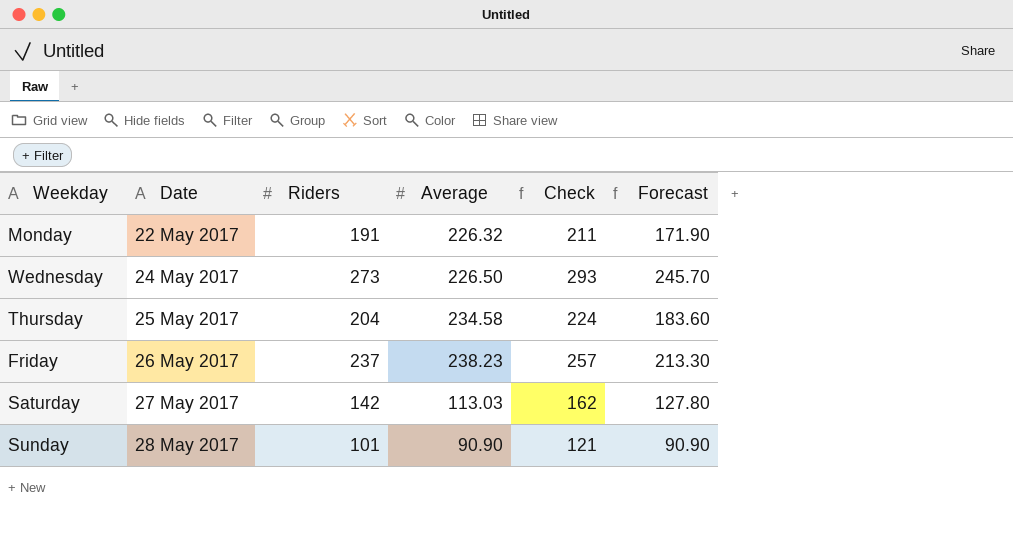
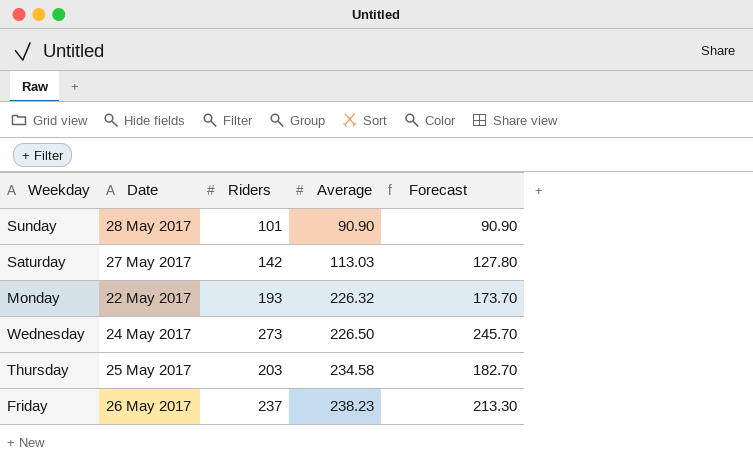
row order: Date ascending -> Average ascending
column Check | formula: [Riders] + 20 -> none
Monday | Riders: 191 -> 193
Monday | Forecast: 171.90 -> 173.70
Thursday | Riders: 204 -> 203
Thursday | Forecast: 183.60 -> 182.70

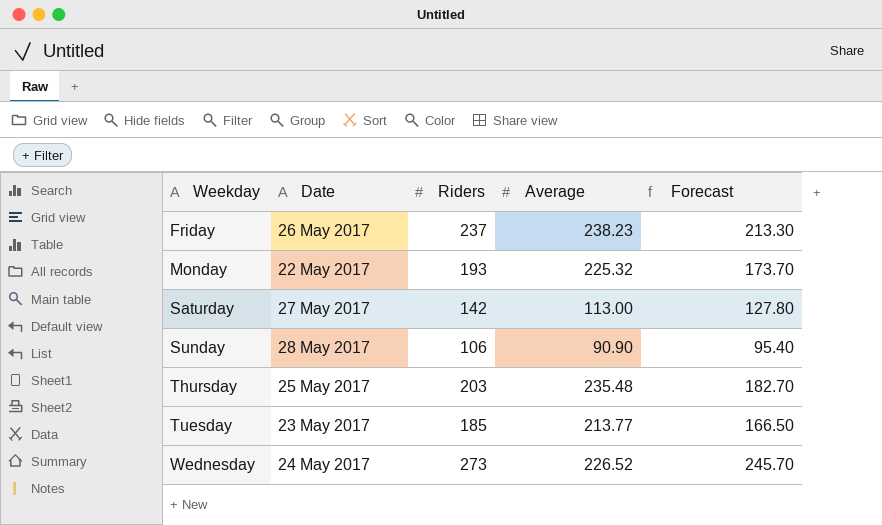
row order: Average ascending -> Weekday ascending
Monday | Average: 226.32 -> 225.32
Saturday | Average: 113.03 -> 113.00
Sunday | Riders: 101 -> 106
Sunday | Forecast: 90.90 -> 95.40
Thursday | Average: 234.58 -> 235.48
row Tuesday: none -> 23 May 2017 | 185 | 213.77 | 166.50
Wednesday | Average: 226.50 -> 226.52

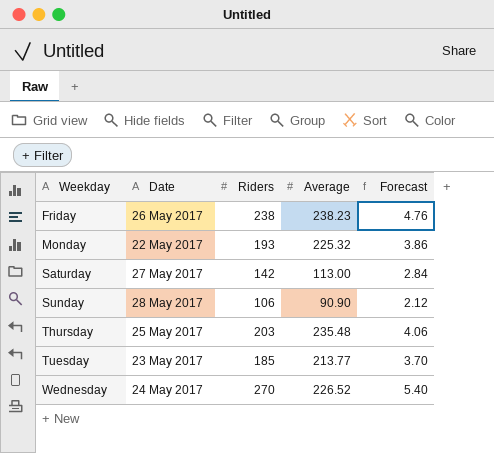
column Forecast | formula: [Riders] * 0.9 -> [Riders] * 0.02
Friday | Riders: 237 -> 238
Wednesday | Riders: 273 -> 270

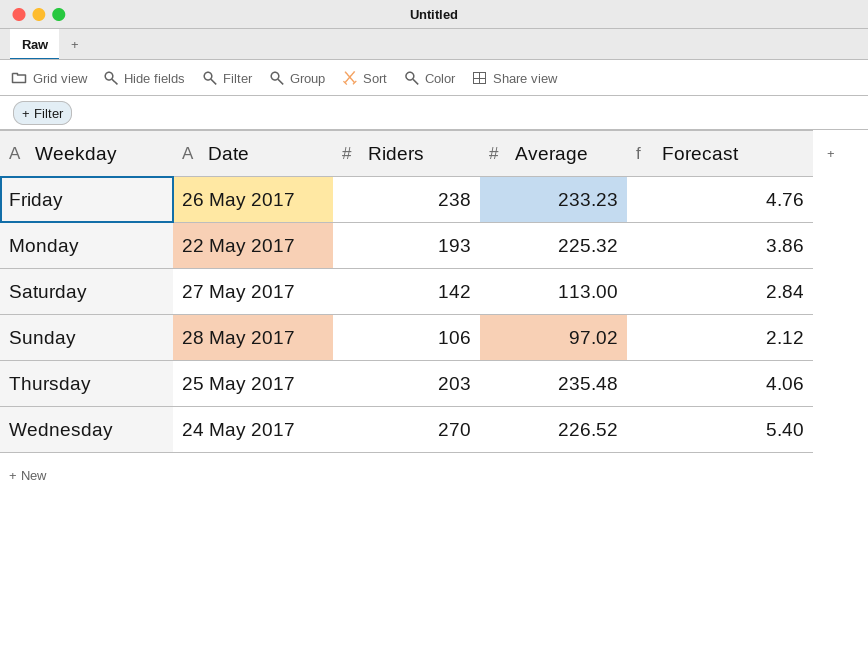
row Tuesday: 23 May 2017 | 185 | 213.77 | 3.70 -> none
Friday | Average: 238.23 -> 233.23
Sunday | Average: 90.90 -> 97.02

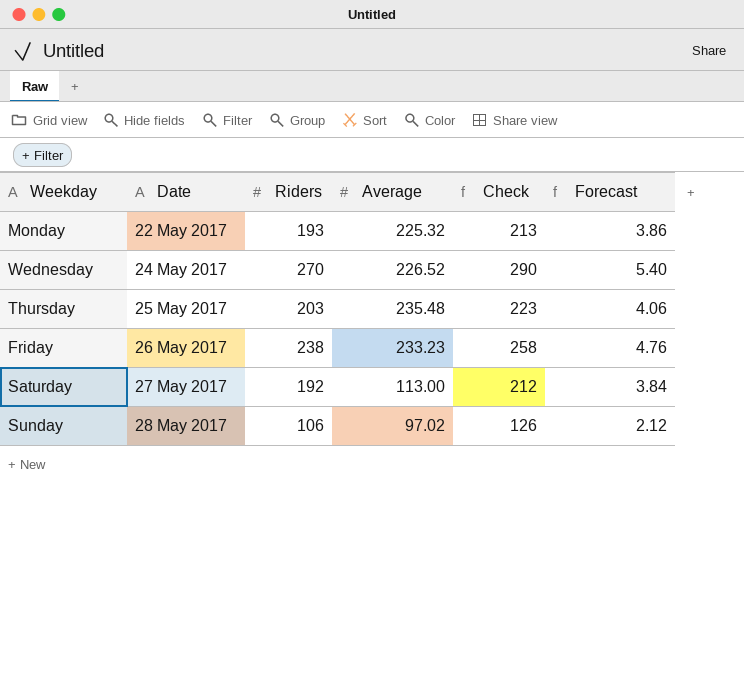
row order: Weekday ascending -> Date ascending
column Check | formula: none -> [Riders] + 20
Saturday | Riders: 142 -> 192
Saturday | Forecast: 2.84 -> 3.84

